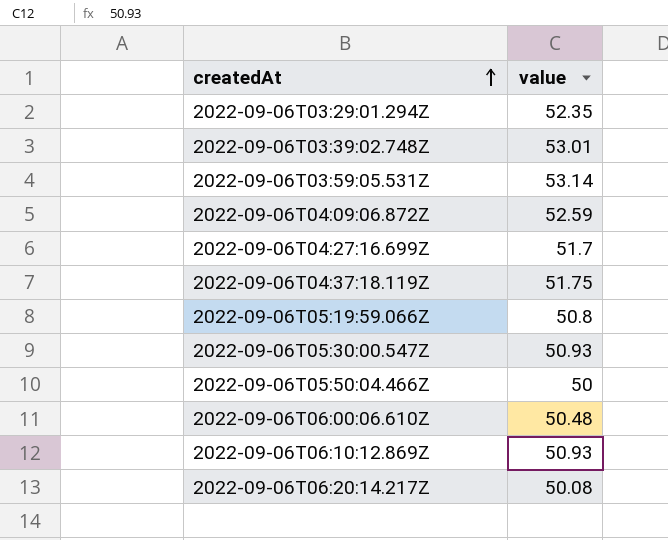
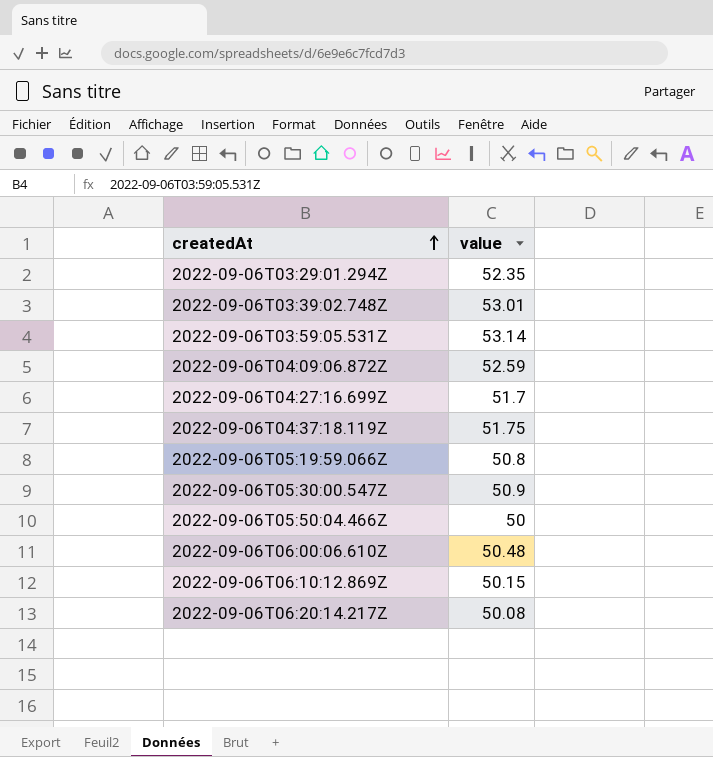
2022-09-06T05:30:00.547Z | value: 50.93 -> 50.9
2022-09-06T06:10:12.869Z | value: 50.93 -> 50.15

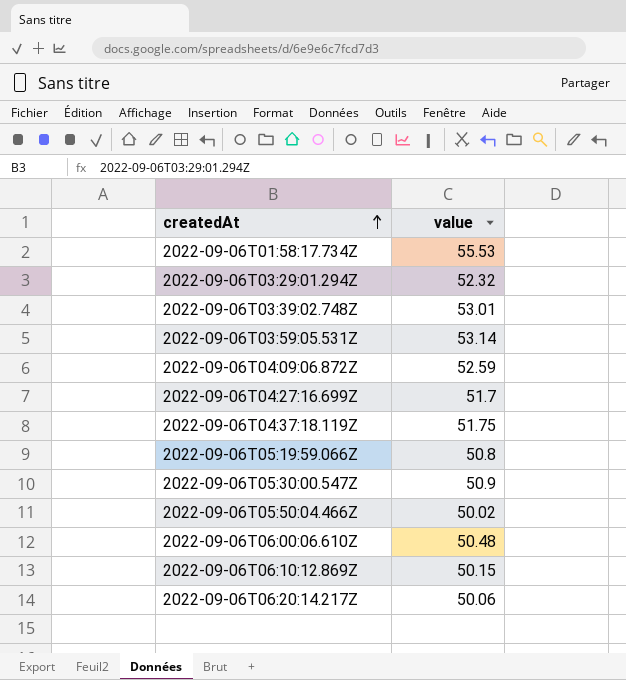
row 2022-09-06T01:58:17.734Z: none -> 55.53
2022-09-06T03:29:01.294Z | value: 52.35 -> 52.32
2022-09-06T05:50:04.466Z | value: 50 -> 50.02
2022-09-06T06:20:14.217Z | value: 50.08 -> 50.06

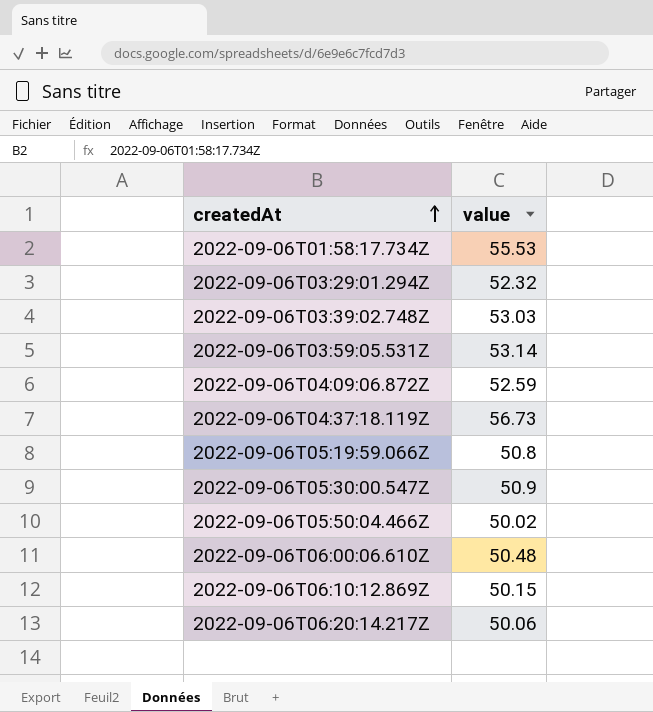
row 2022-09-06T04:27:16.699Z: 51.7 -> none
2022-09-06T03:39:02.748Z | value: 53.01 -> 53.03
2022-09-06T04:37:18.119Z | value: 51.75 -> 56.73

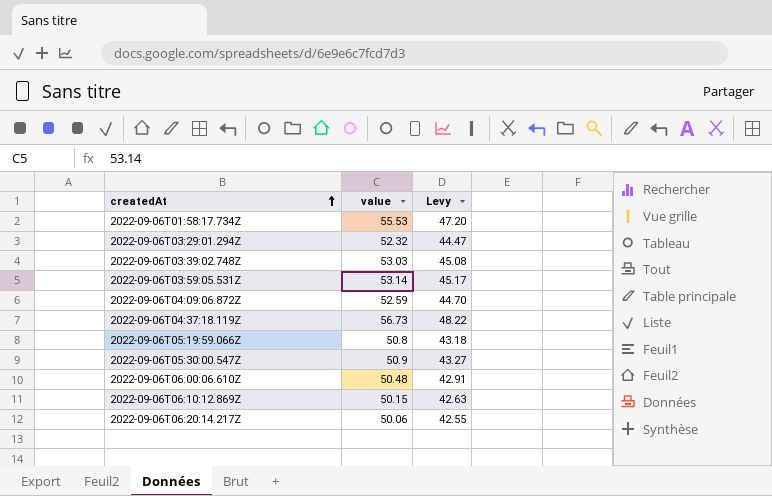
column Levy | formula: none -> [value] * 0.85
row 2022-09-06T05:50:04.466Z: 50.02 -> none

